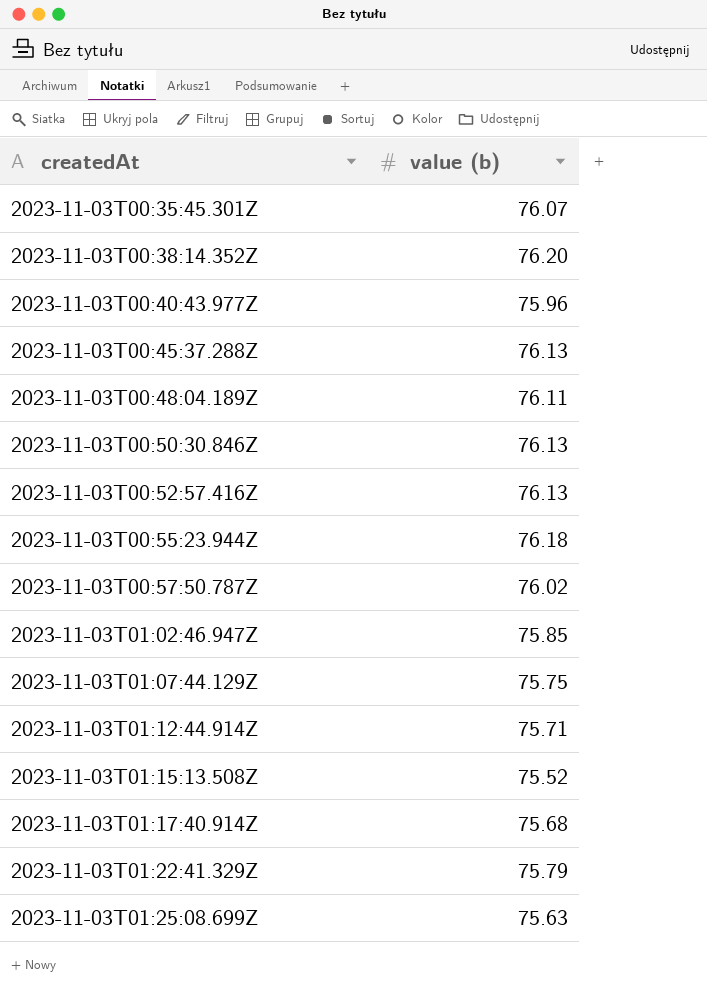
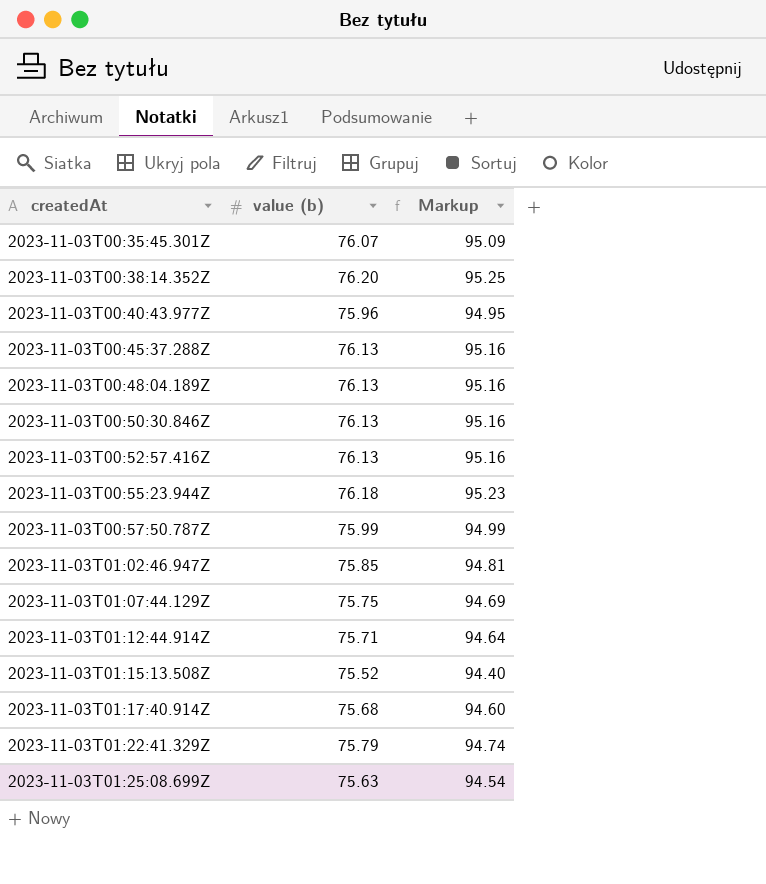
column Markup | formula: none -> [value (b)] * 1.25
2023-11-03T00:48:04.189Z | value (b): 76.11 -> 76.13
2023-11-03T00:57:50.787Z | value (b): 76.02 -> 75.99

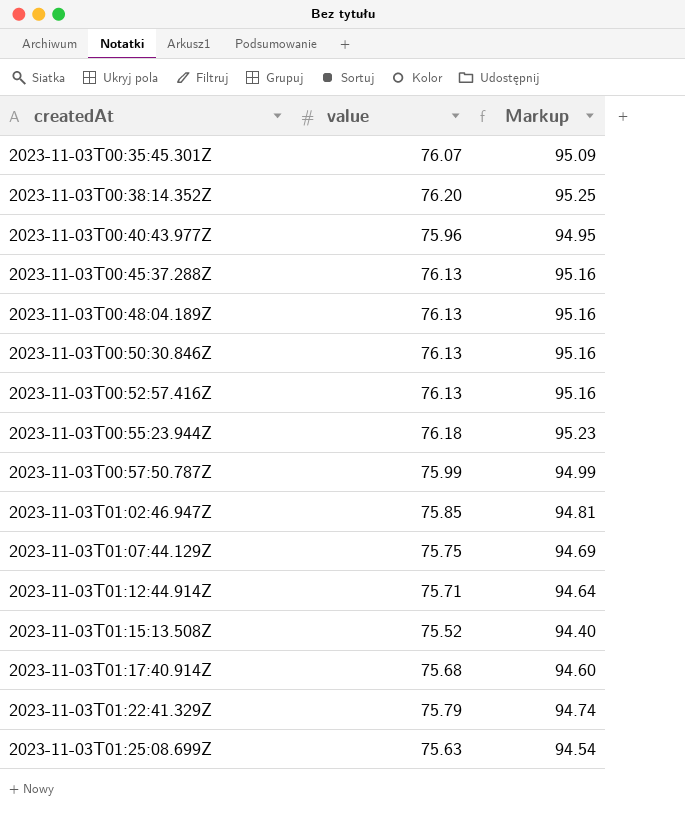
column name: value (b) -> value

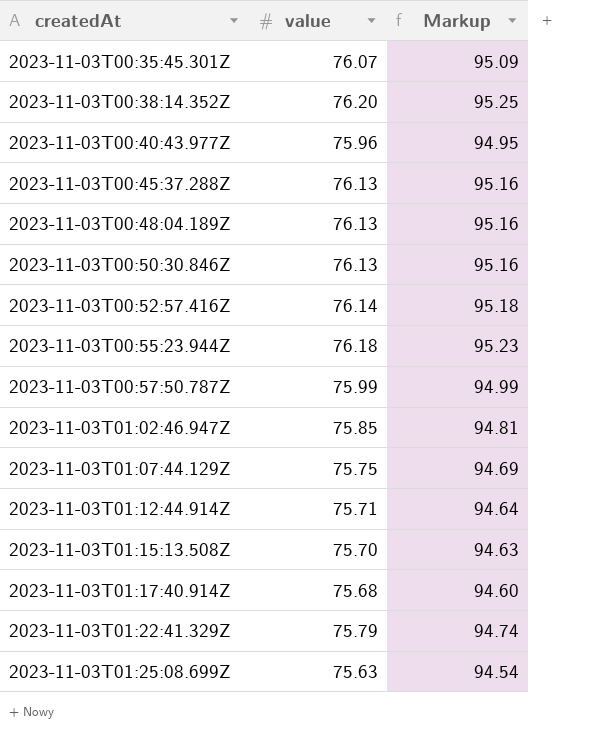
2023-11-03T00:52:57.416Z | value: 76.13 -> 76.14
2023-11-03T00:52:57.416Z | Markup: 95.16 -> 95.18
2023-11-03T01:15:13.508Z | value: 75.52 -> 75.70
2023-11-03T01:15:13.508Z | Markup: 94.40 -> 94.63

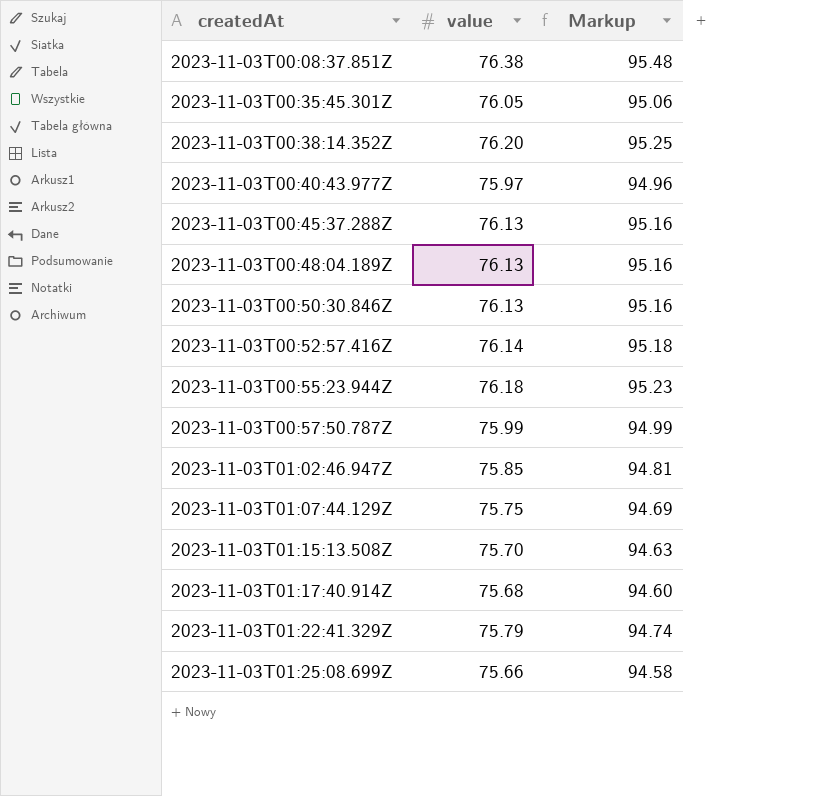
row 2023-11-03T01:12:44.914Z: 75.71 | 94.64 -> none
row 2023-11-03T00:08:37.851Z: none -> 76.38 | 95.48
2023-11-03T00:35:45.301Z | value: 76.07 -> 76.05
2023-11-03T00:35:45.301Z | Markup: 95.09 -> 95.06
2023-11-03T00:40:43.977Z | value: 75.96 -> 75.97
2023-11-03T00:40:43.977Z | Markup: 94.95 -> 94.96
2023-11-03T01:25:08.699Z | value: 75.63 -> 75.66
2023-11-03T01:25:08.699Z | Markup: 94.54 -> 94.58

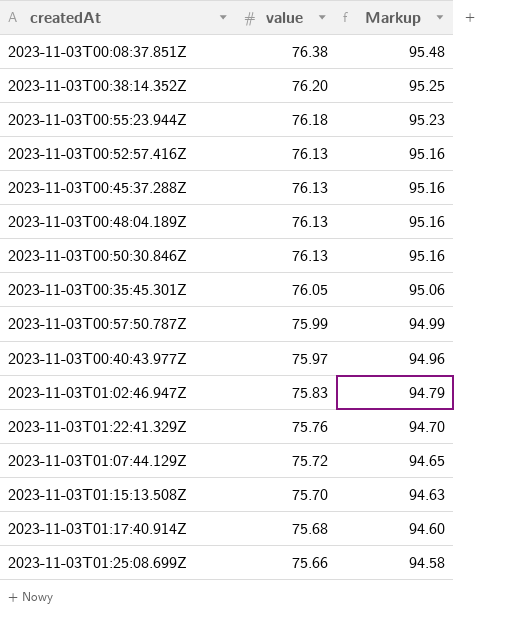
row order: createdAt ascending -> value descending
2023-11-03T00:52:57.416Z | value: 76.14 -> 76.13
2023-11-03T00:52:57.416Z | Markup: 95.18 -> 95.16
2023-11-03T01:02:46.947Z | value: 75.85 -> 75.83
2023-11-03T01:02:46.947Z | Markup: 94.81 -> 94.79
2023-11-03T01:22:41.329Z | value: 75.79 -> 75.76
2023-11-03T01:22:41.329Z | Markup: 94.74 -> 94.70
2023-11-03T01:07:44.129Z | value: 75.75 -> 75.72
2023-11-03T01:07:44.129Z | Markup: 94.69 -> 94.65

